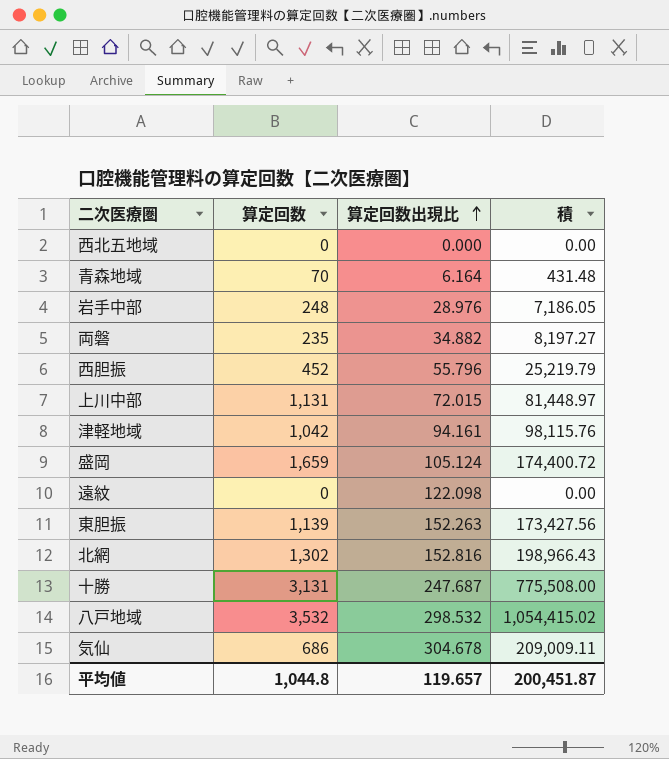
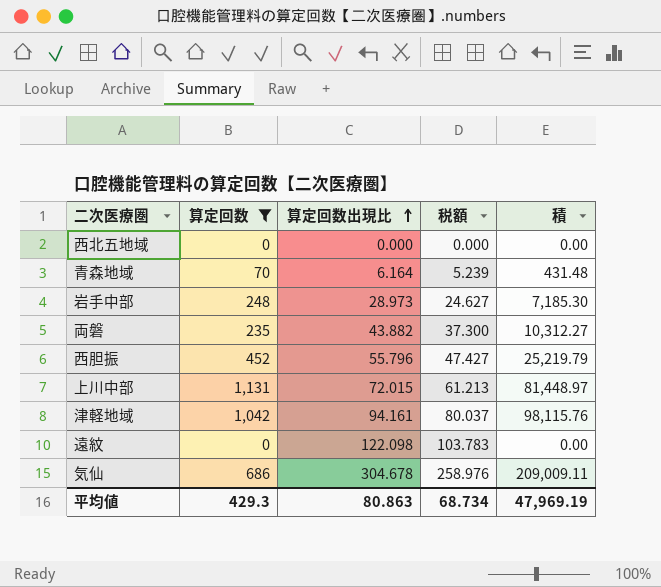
filter: none -> 算定回数 <= 1,131
column 税額 | formula: none -> [算定回数出現比] * 0.85
岩手中部 | 算定回数出現比: 28.976 -> 28.973
岩手中部 | 積: 7,186.05 -> 7,185.30
両磐 | 算定回数出現比: 34.882 -> 43.882
両磐 | 積: 8,197.27 -> 10,312.27
平均値 | 算定回数: 1,044.8 -> 429.3
平均値 | 算定回数出現比: 119.657 -> 80.863
平均値 | 積: 200,451.87 -> 47,969.19

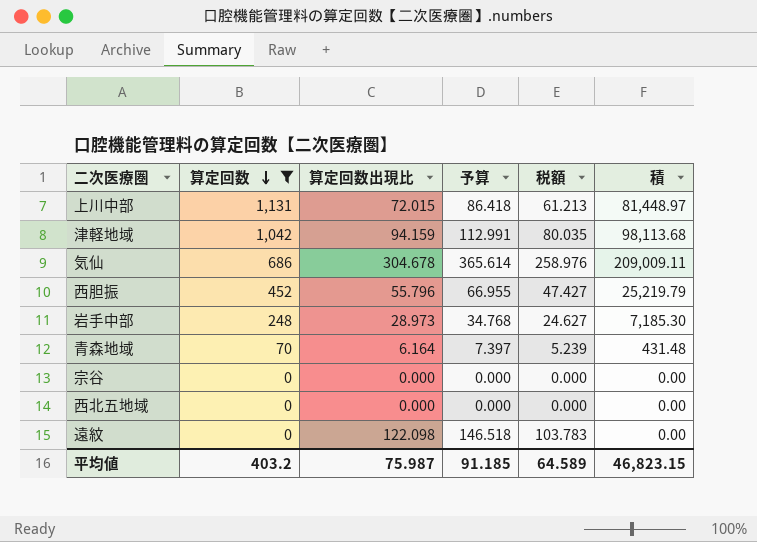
row order: 算定回数出現比 ascending -> 算定回数 descending
column 予算 | formula: none -> [算定回数出現比] * 1.2
row 両磐: 235 | 43.882 | 37.300 | 10,312.27 -> none
津軽地域 | 算定回数出現比: 94.161 -> 94.159
津軽地域 | 税額: 80.037 -> 80.035
津軽地域 | 積: 98,115.76 -> 98,113.68
row 宗谷: none -> 0 | 0.000 | 0.000 | 0.000 | 0.00
平均値 | 算定回数: 429.3 -> 403.2
平均値 | 算定回数出現比: 80.863 -> 75.987
平均値 | 税額: 68.734 -> 64.589
平均値 | 積: 47,969.19 -> 46,823.15

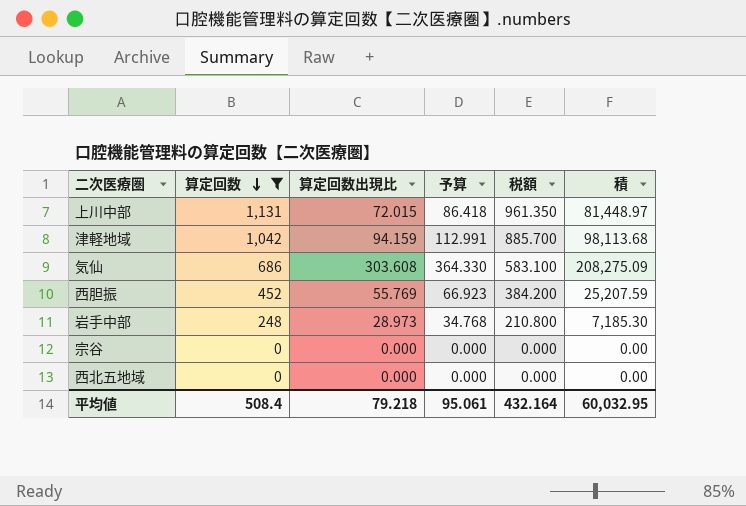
column 税額 | formula: [算定回数出現比] * 0.85 -> [算定回数] * 0.85
row 青森地域: 70 | 6.164 | 7.397 | 5.239 | 431.48 -> none
row 遠紋: 0 | 122.098 | 146.518 | 103.783 | 0.00 -> none
気仙 | 算定回数出現比: 304.678 -> 303.608
気仙 | 予算: 365.614 -> 364.330
気仙 | 積: 209,009.11 -> 208,275.09
西胆振 | 算定回数出現比: 55.796 -> 55.769
西胆振 | 予算: 66.955 -> 66.923
西胆振 | 積: 25,219.79 -> 25,207.59
平均値 | 算定回数: 403.2 -> 508.4
平均値 | 算定回数出現比: 75.987 -> 79.218
平均値 | 予算: 91.185 -> 95.061
平均値 | 税額: 64.589 -> 432.164
平均値 | 積: 46,823.15 -> 60,032.95

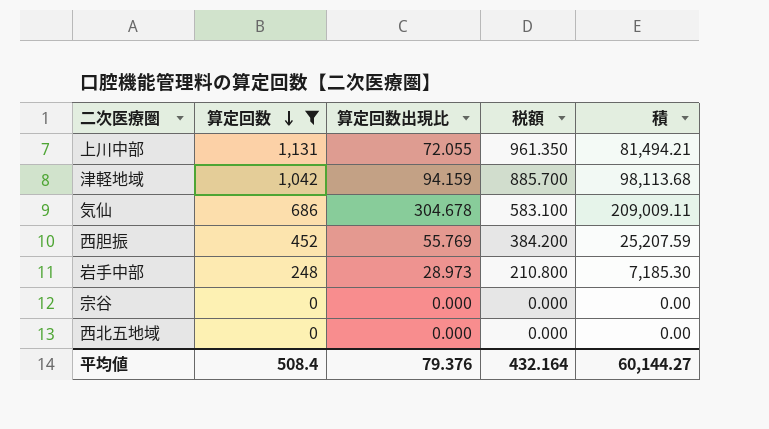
column 予算 | formula: [算定回数出現比] * 1.2 -> none
上川中部 | 算定回数出現比: 72.015 -> 72.055
上川中部 | 積: 81,448.97 -> 81,494.21
気仙 | 算定回数出現比: 303.608 -> 304.678
気仙 | 積: 208,275.09 -> 209,009.11
平均値 | 算定回数出現比: 79.218 -> 79.376
平均値 | 積: 60,032.95 -> 60,144.27

